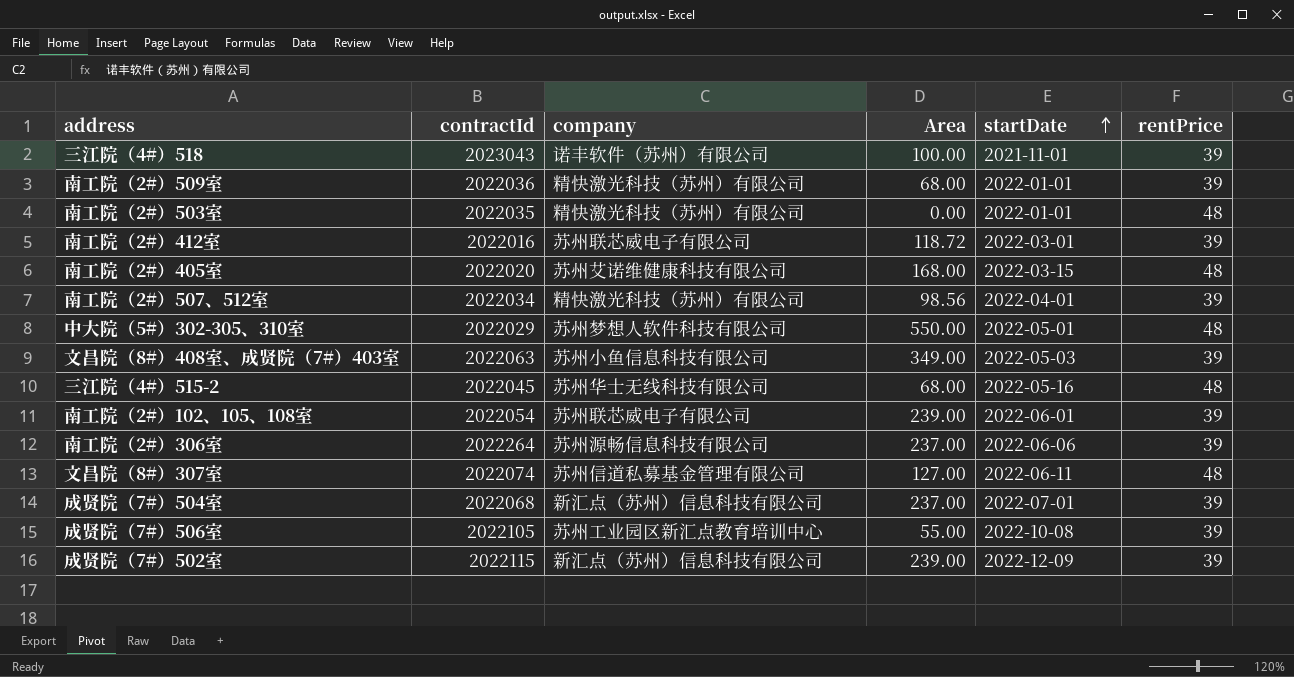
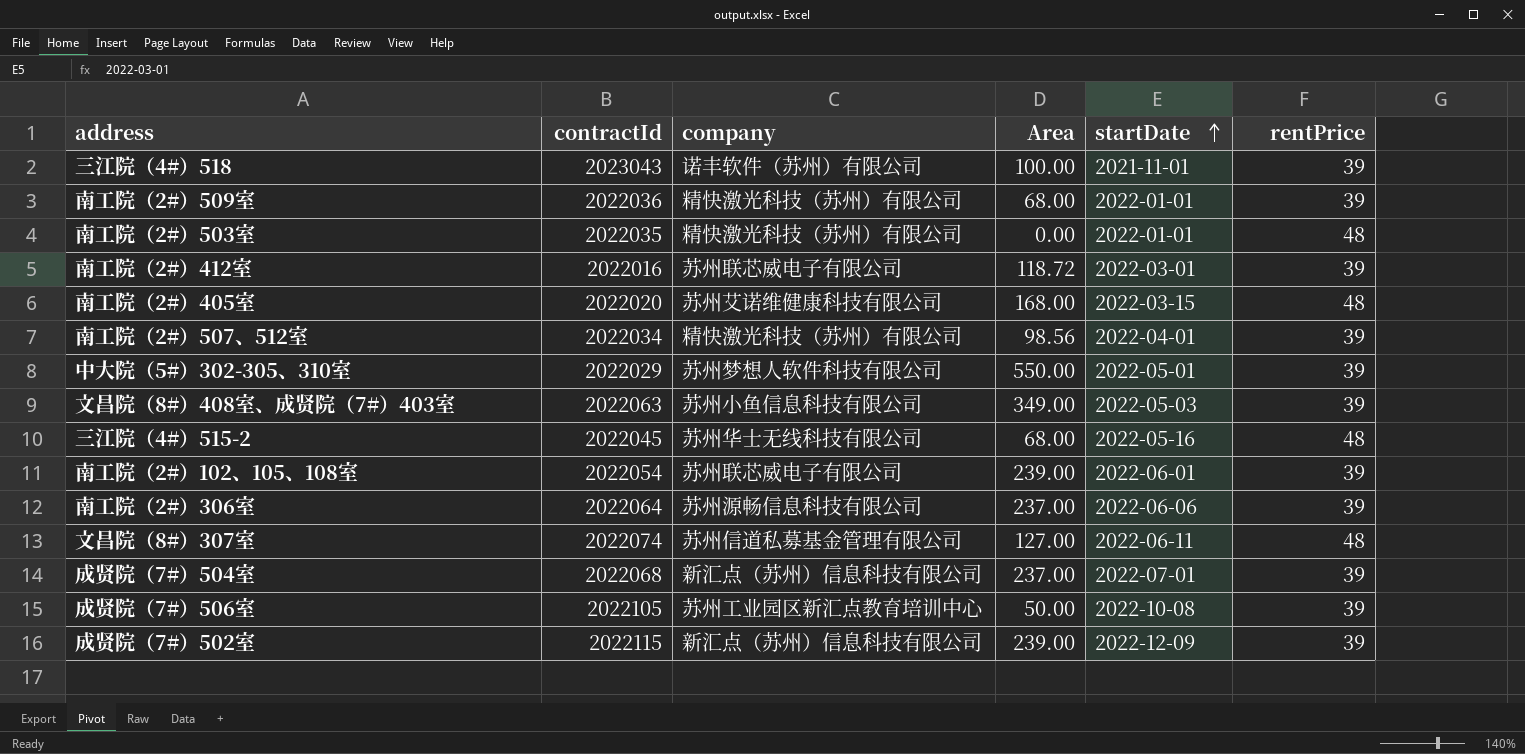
中大院（5#）302-305、310室 | rentPrice: 48 -> 39
南工院（2#）306室 | contractId: 2022264 -> 2022064
成贤院（7#）506室 | Area: 55.00 -> 50.00

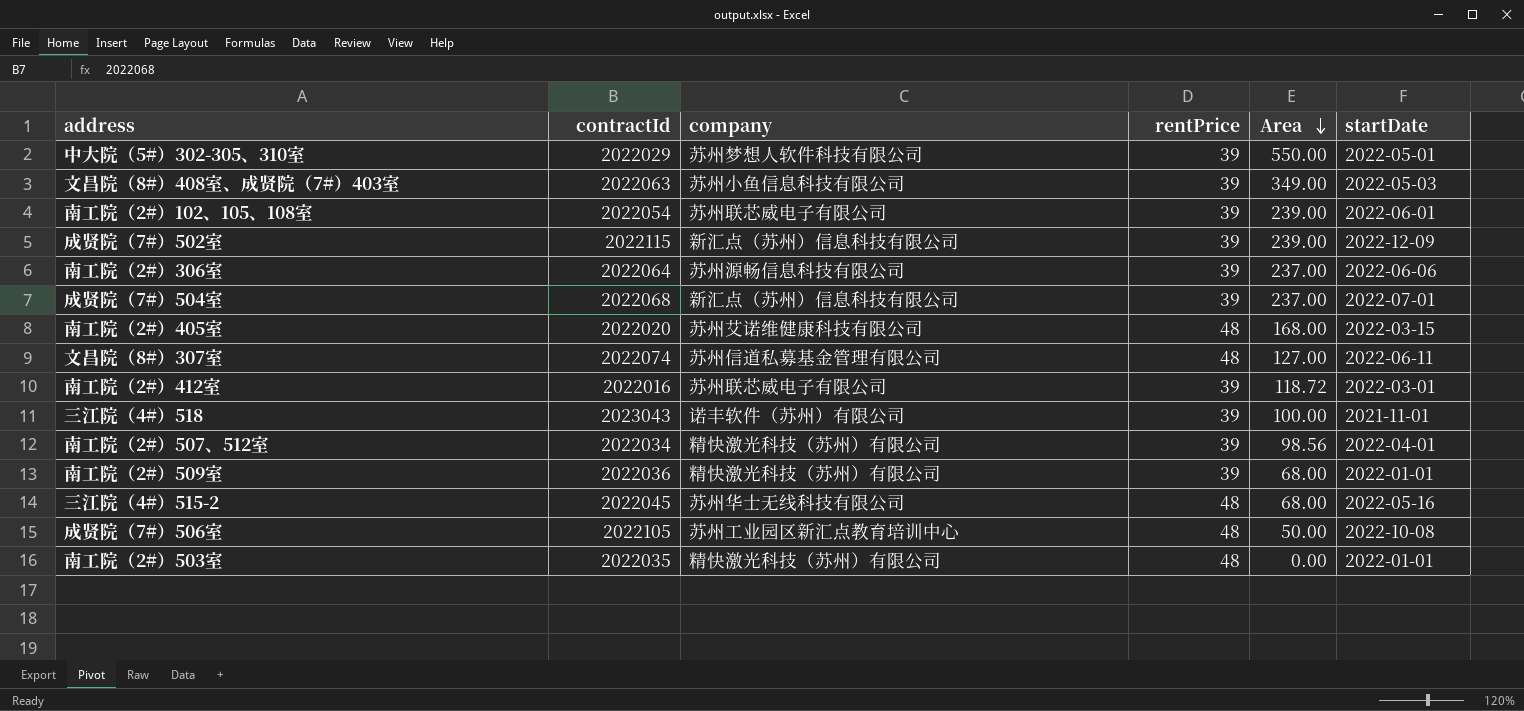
row order: startDate ascending -> Area descending
column rentPrice | position: 6 -> 4
成贤院（7#）506室 | rentPrice: 39 -> 48

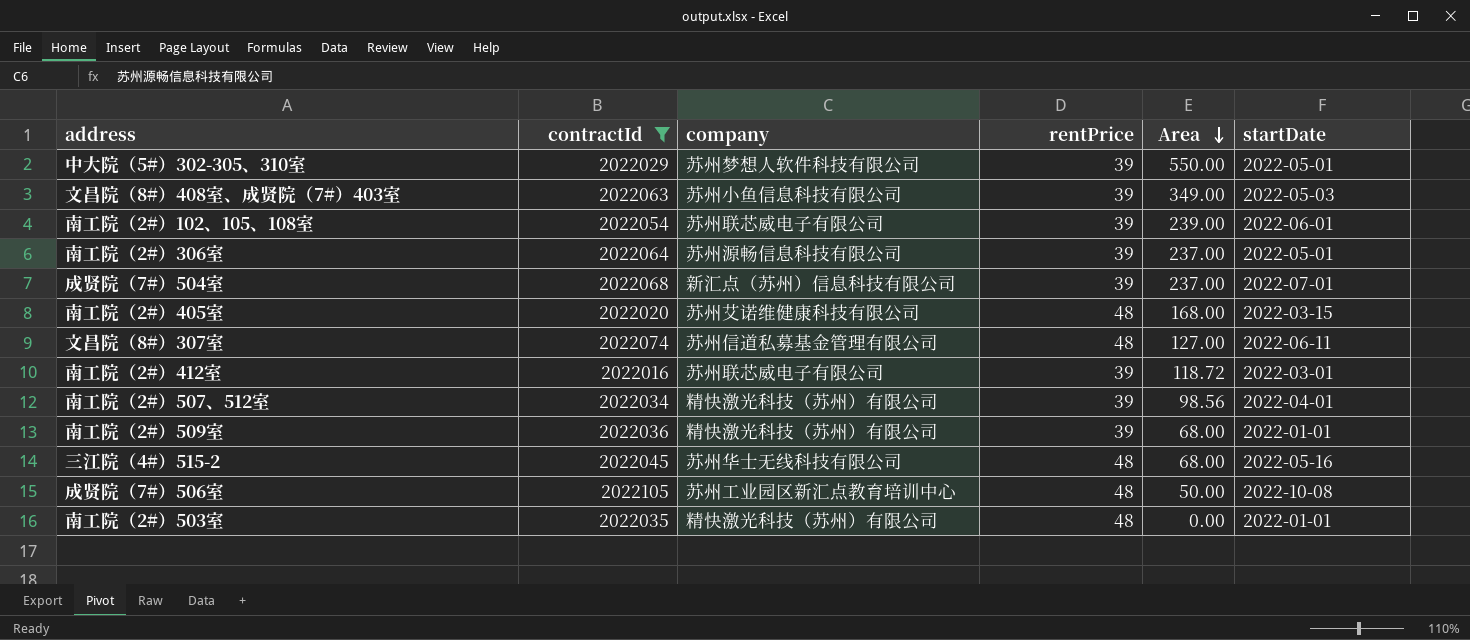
filter: none -> contractId <= 2022105
南工院（2#）306室 | startDate: 2022-06-06 -> 2022-05-01

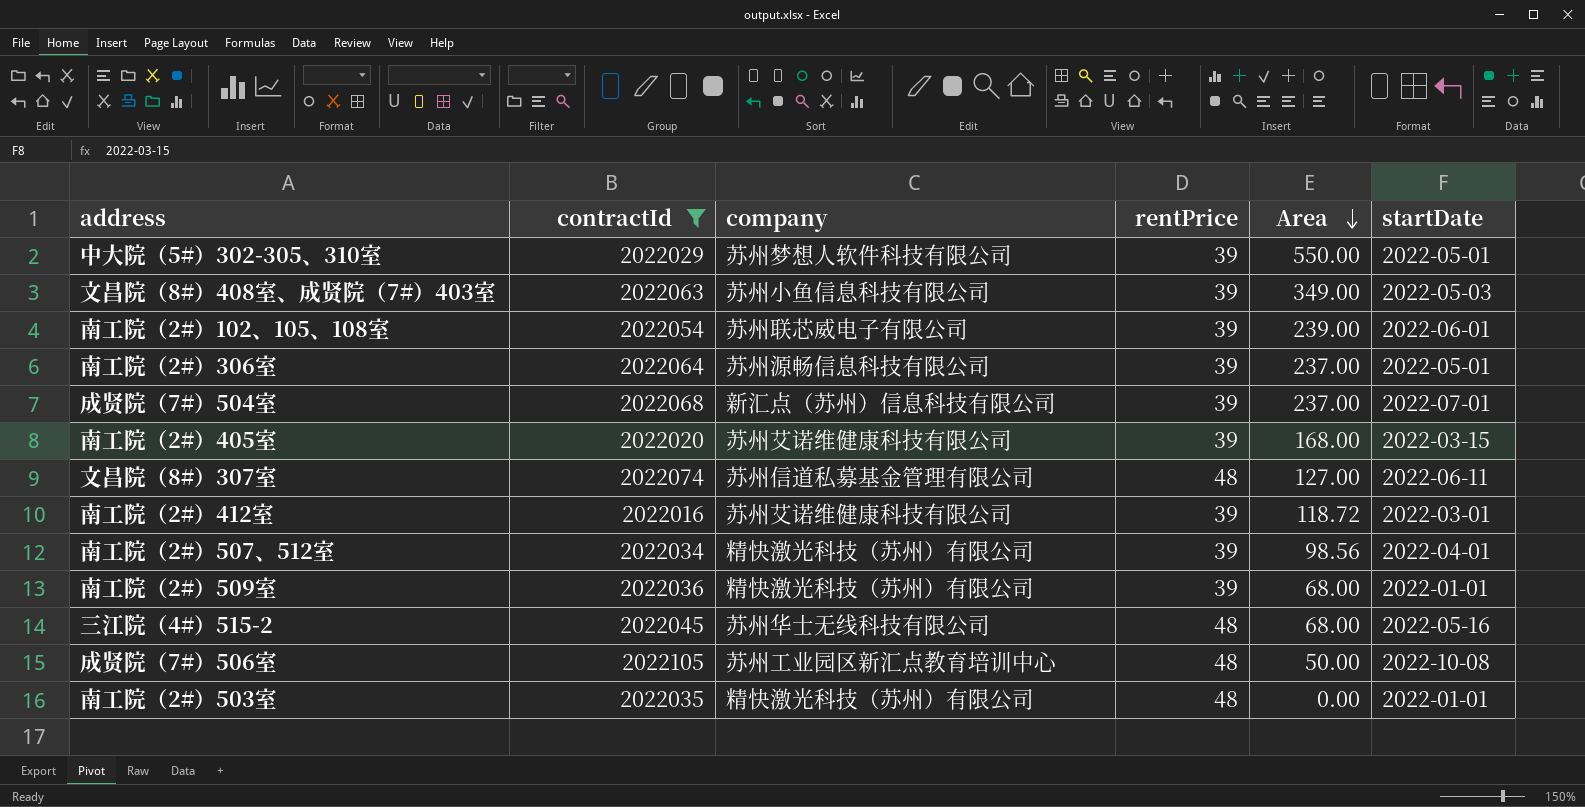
南工院（2#）405室 | rentPrice: 48 -> 39
南工院（2#）412室 | company: 苏州联芯威电子有限公司 -> 苏州艾诺维健康科技有限公司

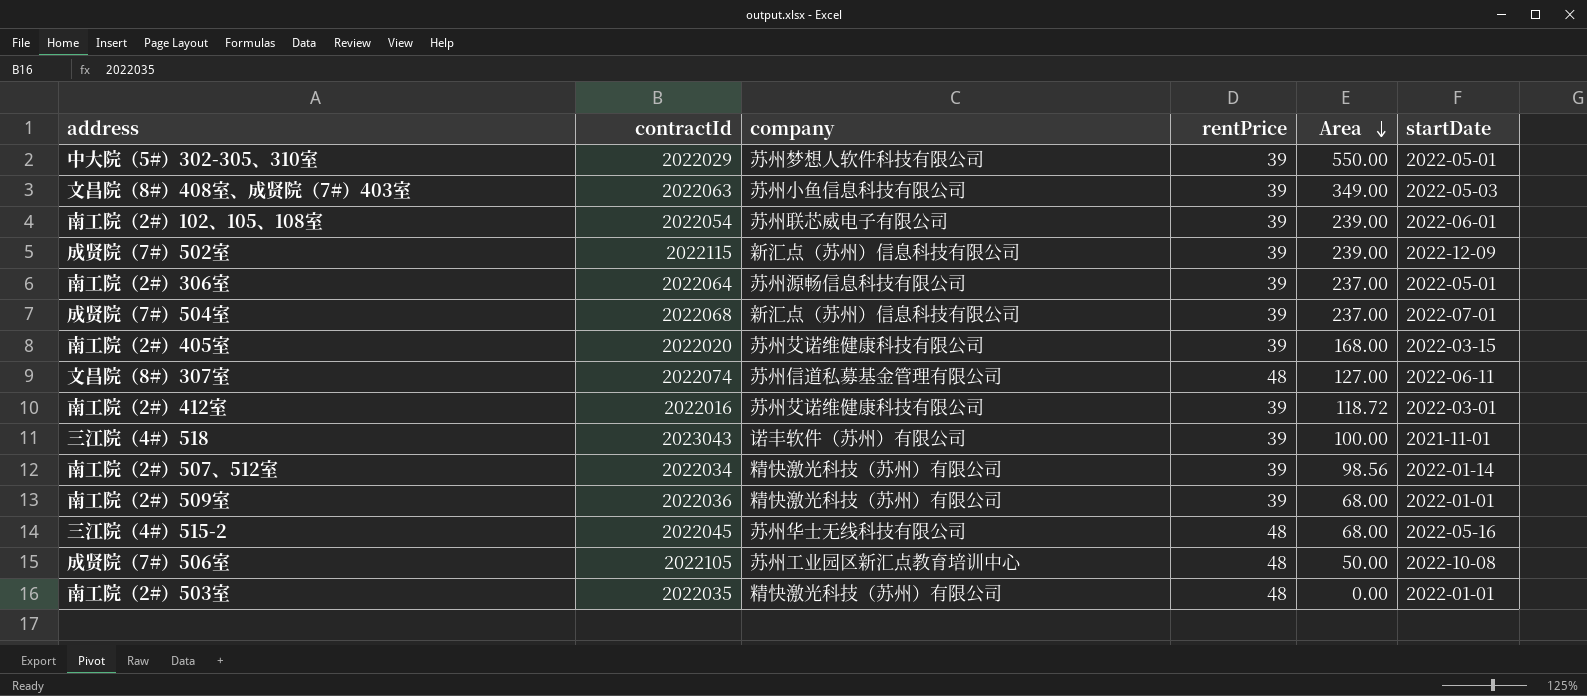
filter: contractId <= 2022105 -> none
南工院（2#）507、512室 | startDate: 2022-04-01 -> 2022-01-14

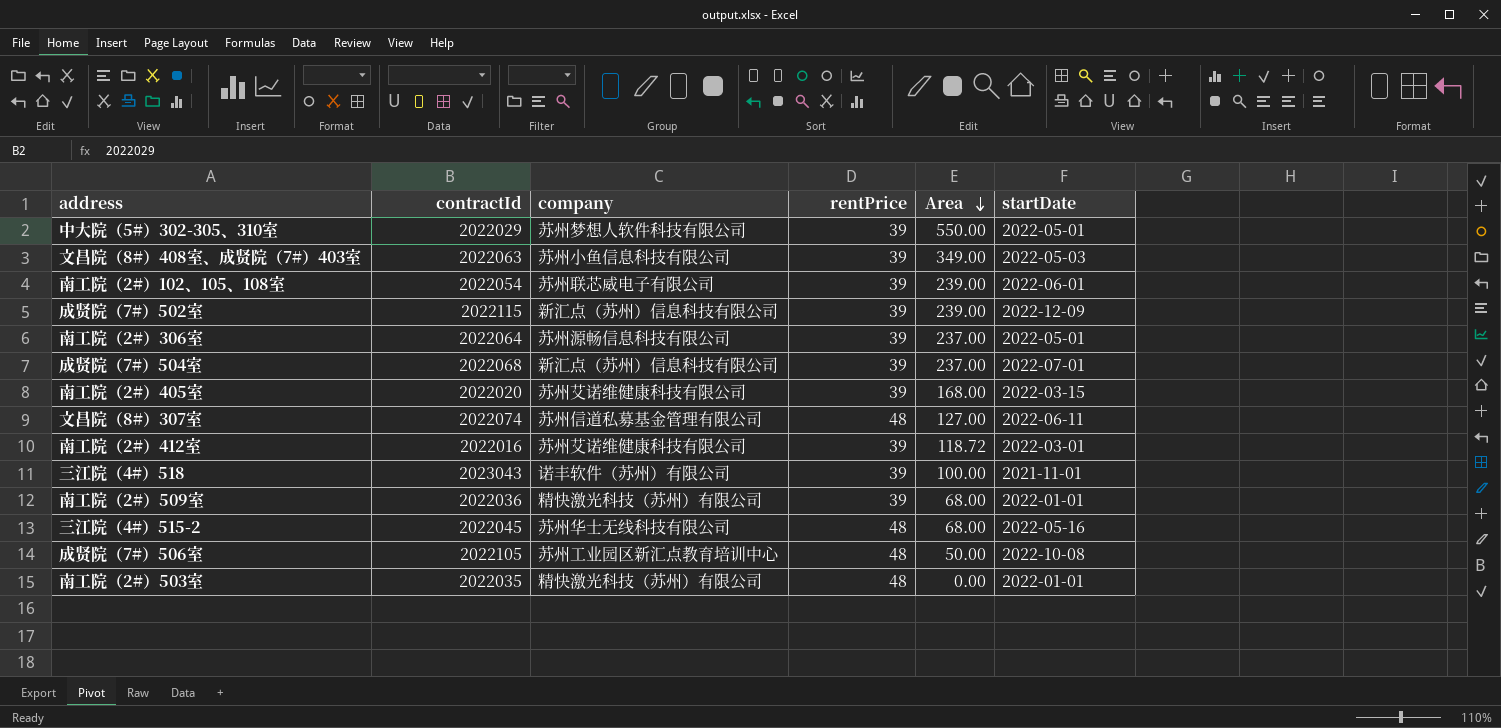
row 南工院（2#）507、512室: 2022034 | 精快激光科技（苏州）有限公司 | 39 | 98.56 | 2022-01-14 -> none

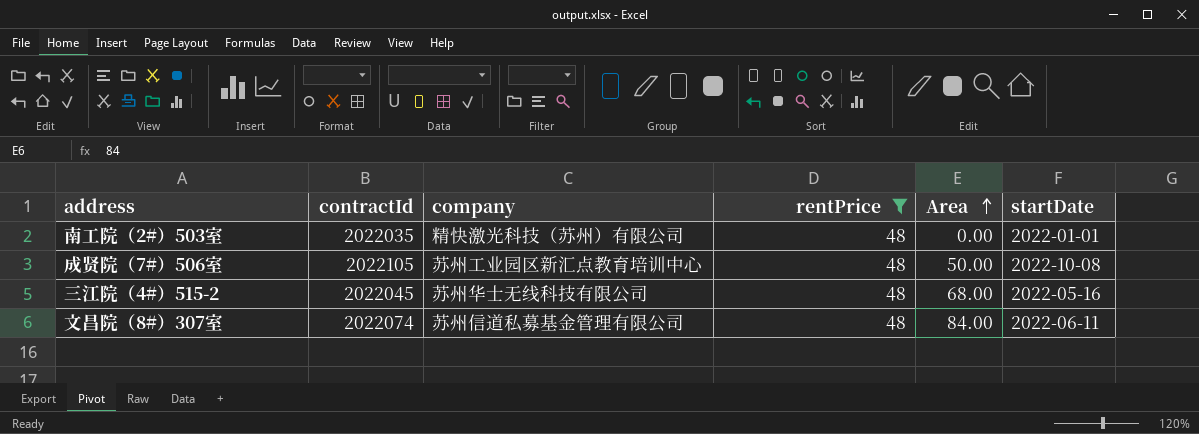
filter: none -> rentPrice = 48
row order: Area descending -> Area ascending
文昌院（8#）307室 | Area: 127.00 -> 84.00

